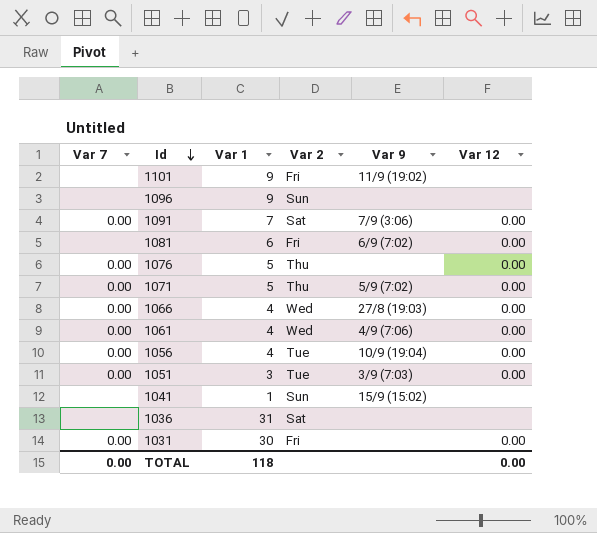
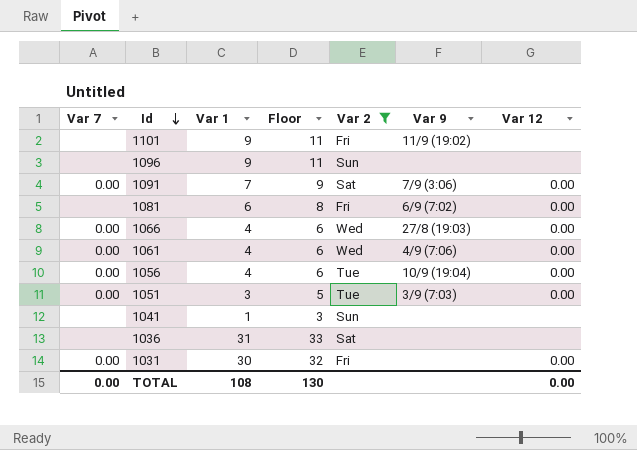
filter: none -> Var 2 != Thu
column Floor | formula: none -> [Var 1] + 2
1041 | Var 9: 15/9 (15:02) -> none
TOTAL | Var 1: 118 -> 108

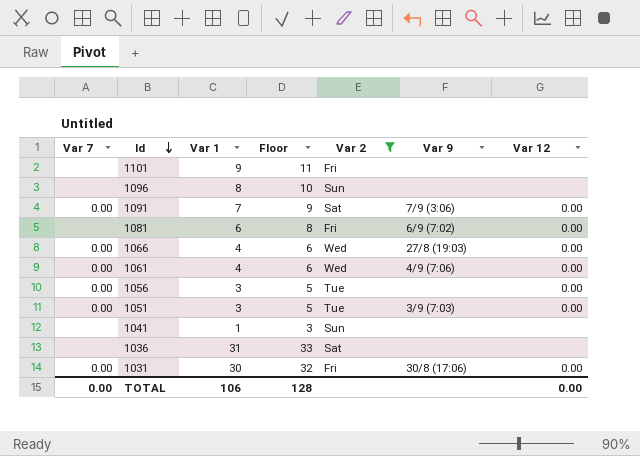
1101 | Var 9: 11/9 (19:02) -> none
1096 | Var 1: 9 -> 8
1096 | Floor: 11 -> 10
1056 | Var 1: 4 -> 3
1056 | Floor: 6 -> 5
1056 | Var 9: 10/9 (19:04) -> none
1031 | Var 9: none -> 30/8 (17:06)
TOTAL | Var 1: 108 -> 106
TOTAL | Floor: 130 -> 128

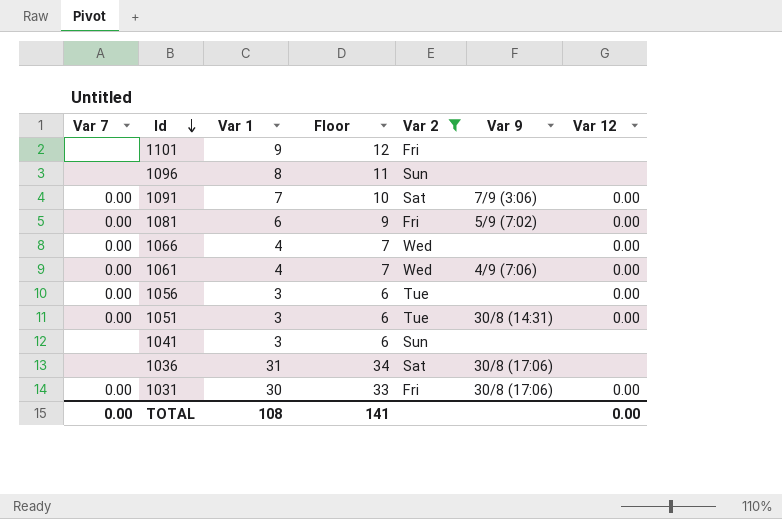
column Floor | formula: [Var 1] + 2 -> [Var 1] + 3
1081 | Var 7: none -> 0.00
1081 | Var 9: 6/9 (7:02) -> 5/9 (7:02)
1066 | Var 9: 27/8 (19:03) -> none
1051 | Var 9: 3/9 (7:03) -> 30/8 (14:31)
1041 | Var 1: 1 -> 3
1036 | Var 9: none -> 30/8 (17:06)
TOTAL | Var 1: 106 -> 108
TOTAL | Floor: 128 -> 141

